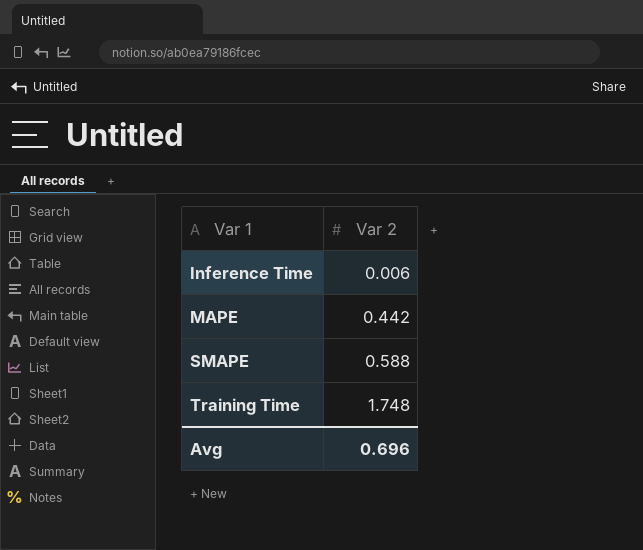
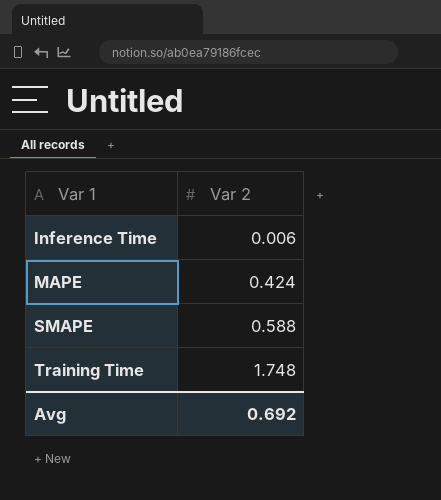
MAPE | Var 2: 0.442 -> 0.424
Avg | Var 2: 0.696 -> 0.692

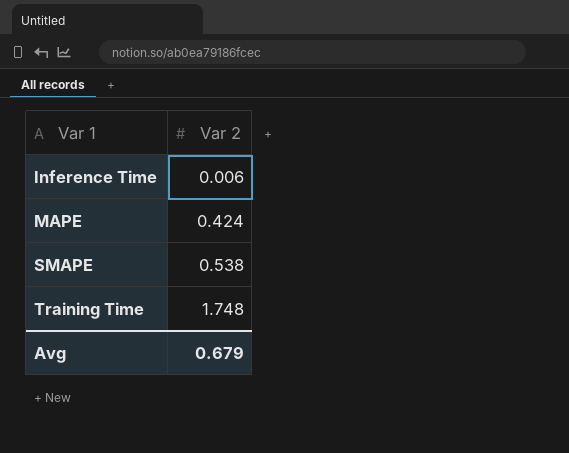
SMAPE | Var 2: 0.588 -> 0.538
Avg | Var 2: 0.692 -> 0.679

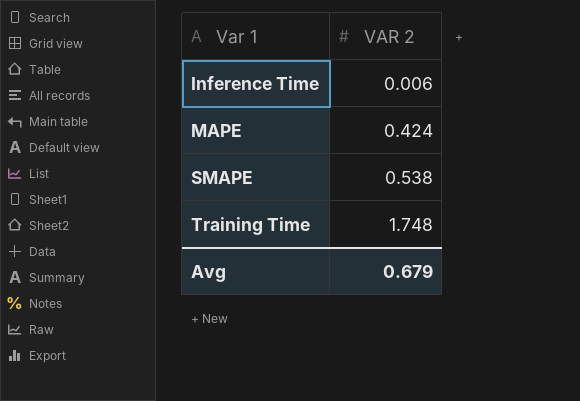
column name: Var 2 -> VAR 2

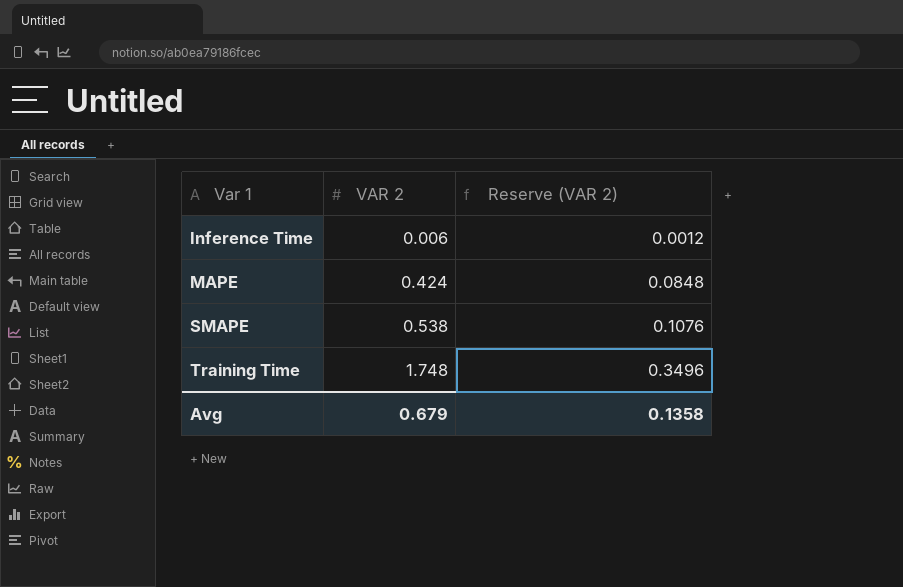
column Reserve (VAR 2) | formula: none -> [VAR 2] * 0.2

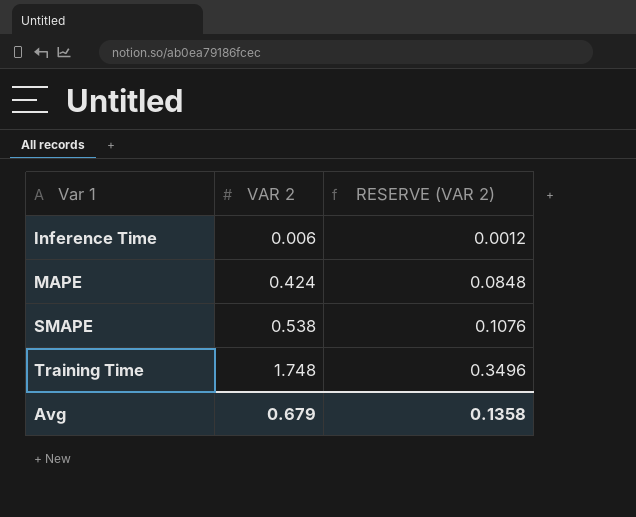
column name: Reserve (VAR 2) -> RESERVE (VAR 2)

